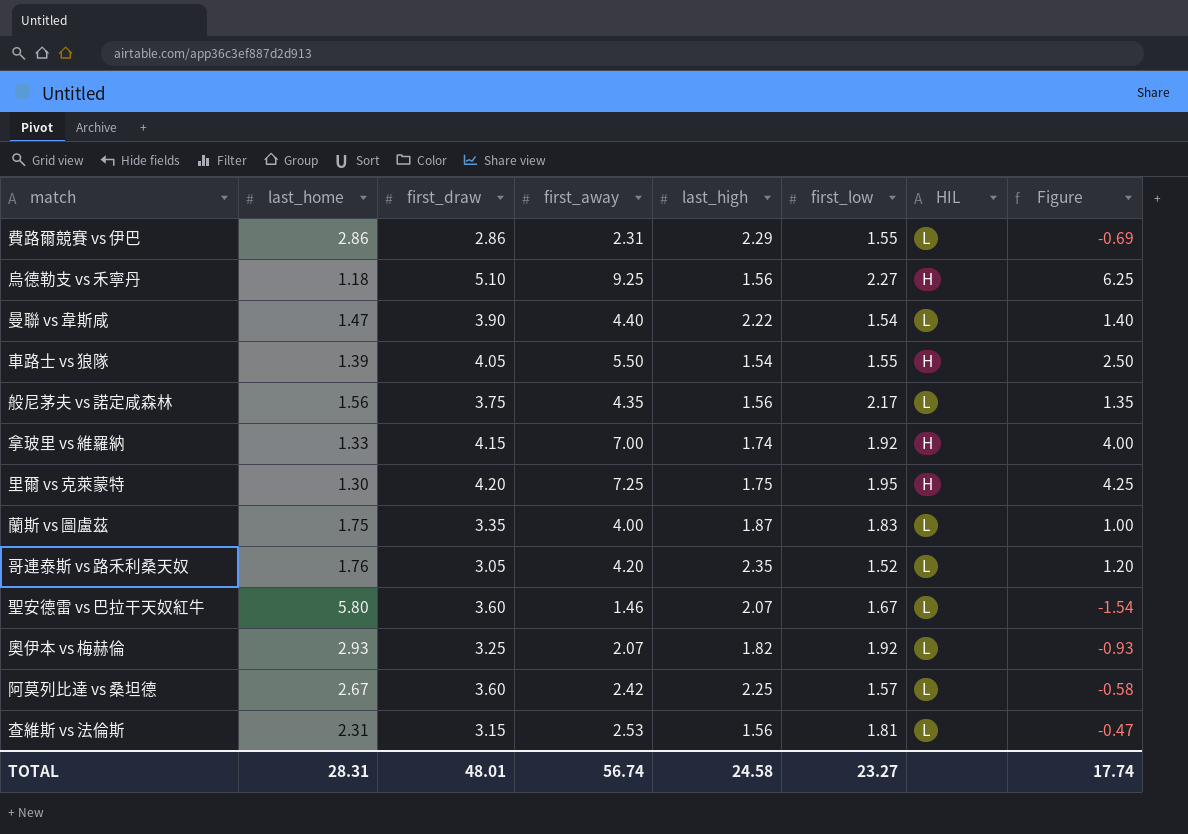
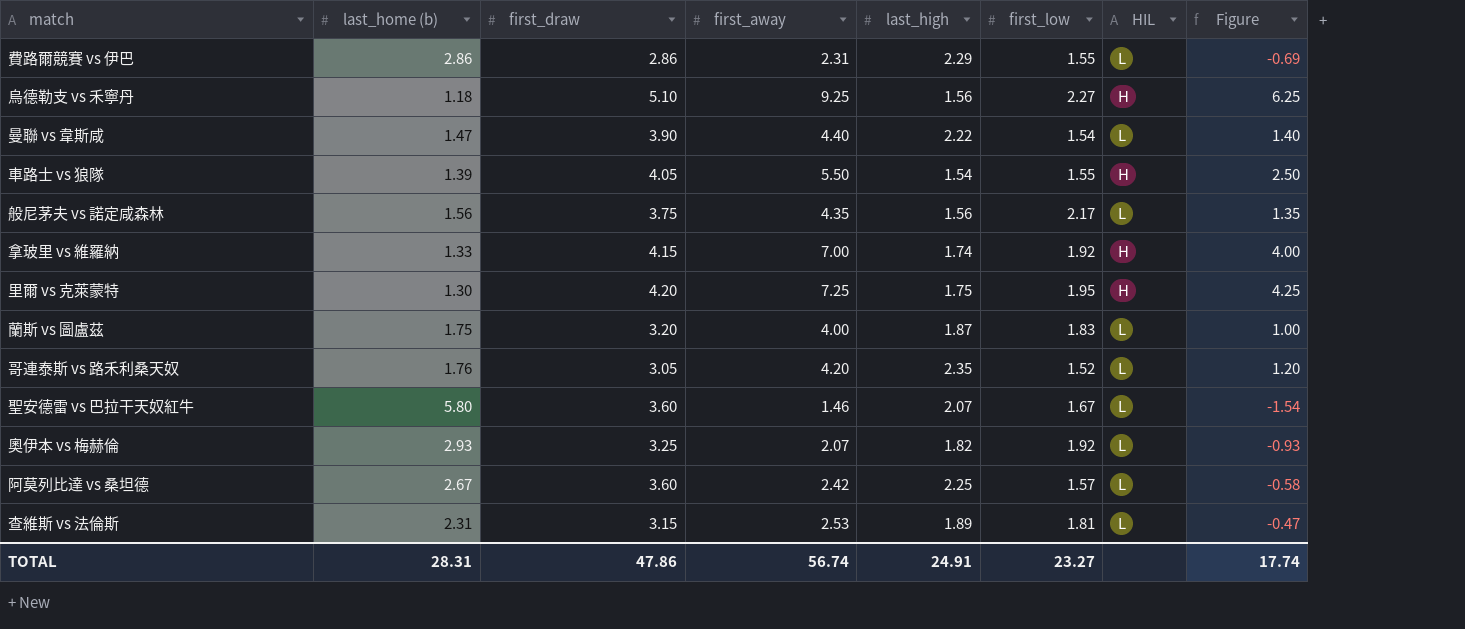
column name: last_home -> last_home (b)
蘭斯 vs 圖盧茲 | first_draw: 3.35 -> 3.20
查維斯 vs 法倫斯 | last_high: 1.56 -> 1.89
TOTAL | first_draw: 48.01 -> 47.86
TOTAL | last_high: 24.58 -> 24.91

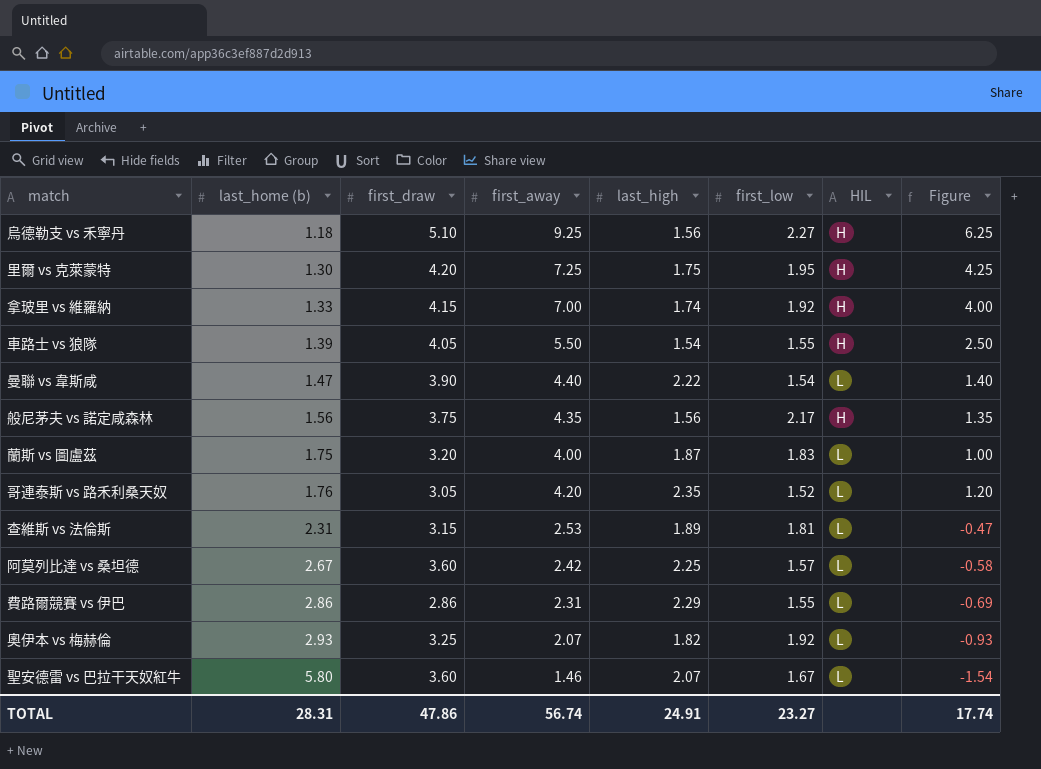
row order: none -> last_home (b) ascending
般尼茅夫 vs 諾定咸森林 | HIL: L -> H

